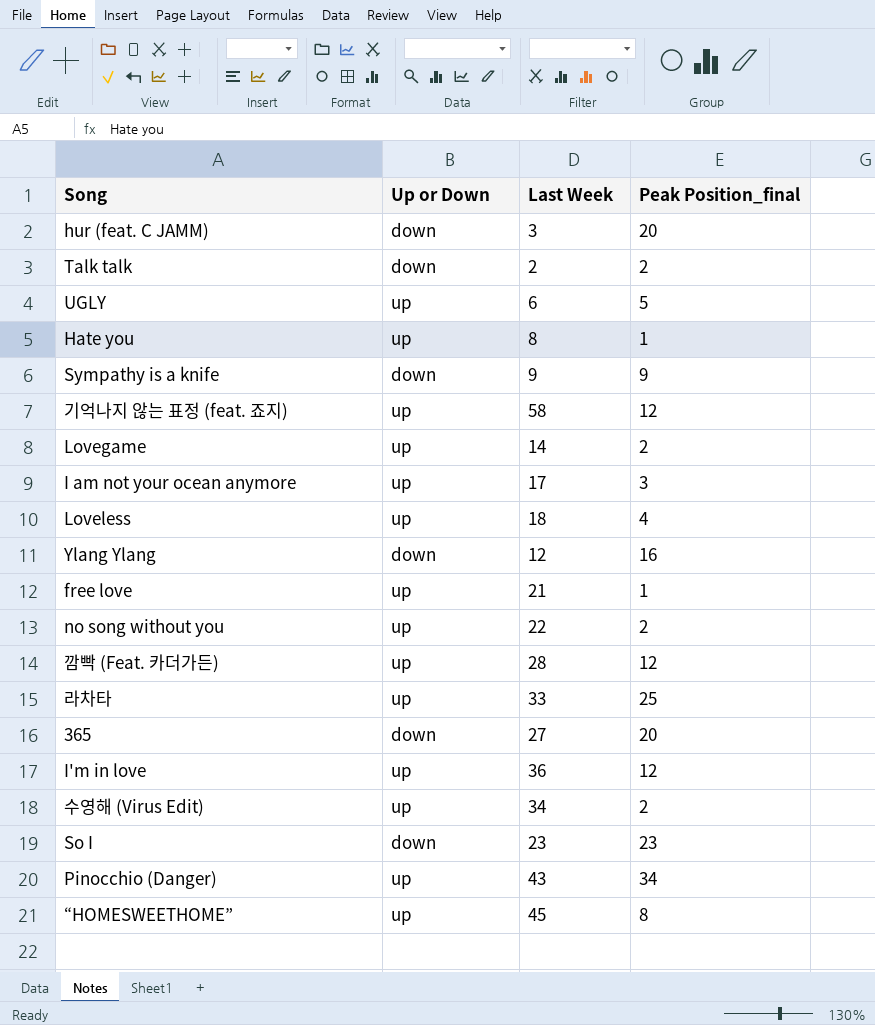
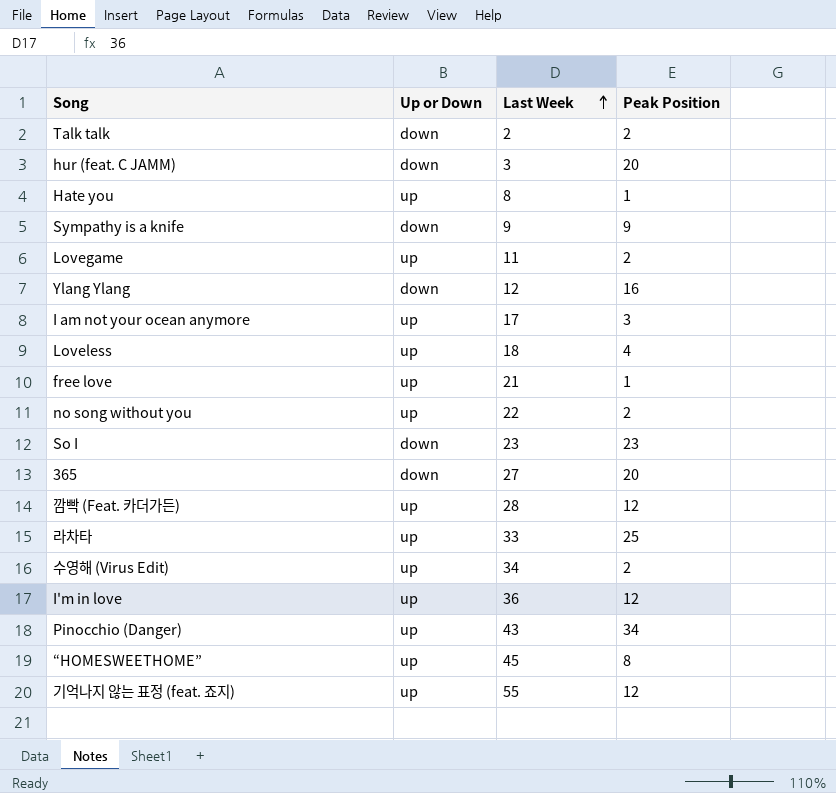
row order: none -> Last Week ascending
column name: Peak Position_final -> Peak Position
row UGLY: up | 6 | 5 -> none
Lovegame | Last Week: 14 -> 11
기억나지 않는 표정 (feat. 죠지) | Last Week: 58 -> 55

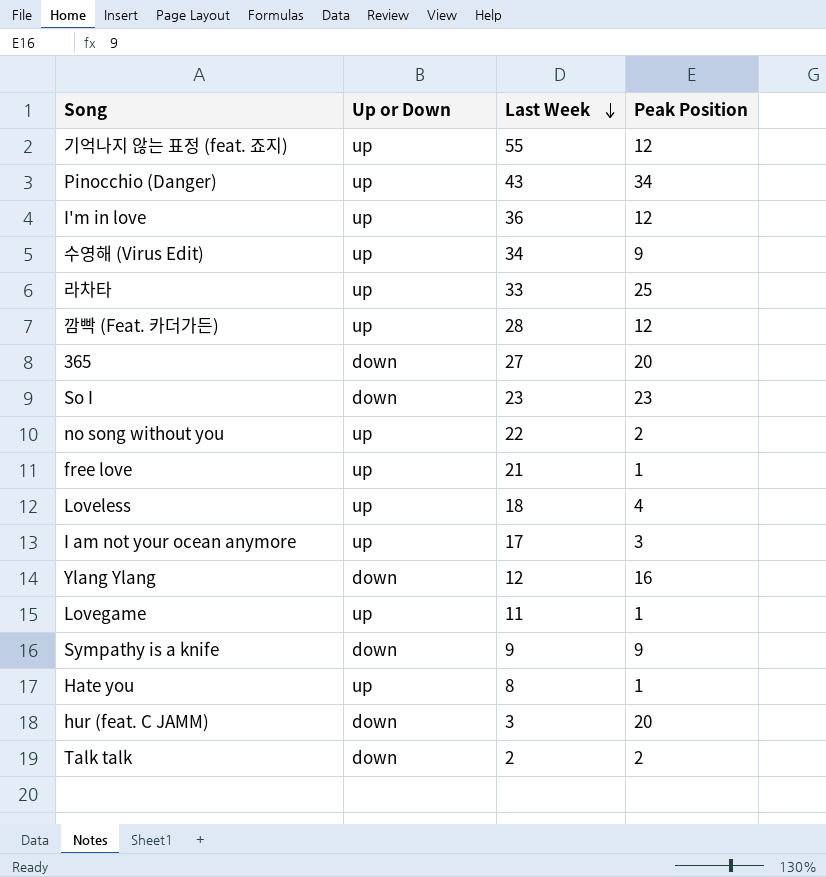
row order: Last Week ascending -> Last Week descending
row “HOMESWEETHOME”: up | 45 | 8 -> none
수영해 (Virus Edit) | Peak Position: 2 -> 9
Lovegame | Peak Position: 2 -> 1

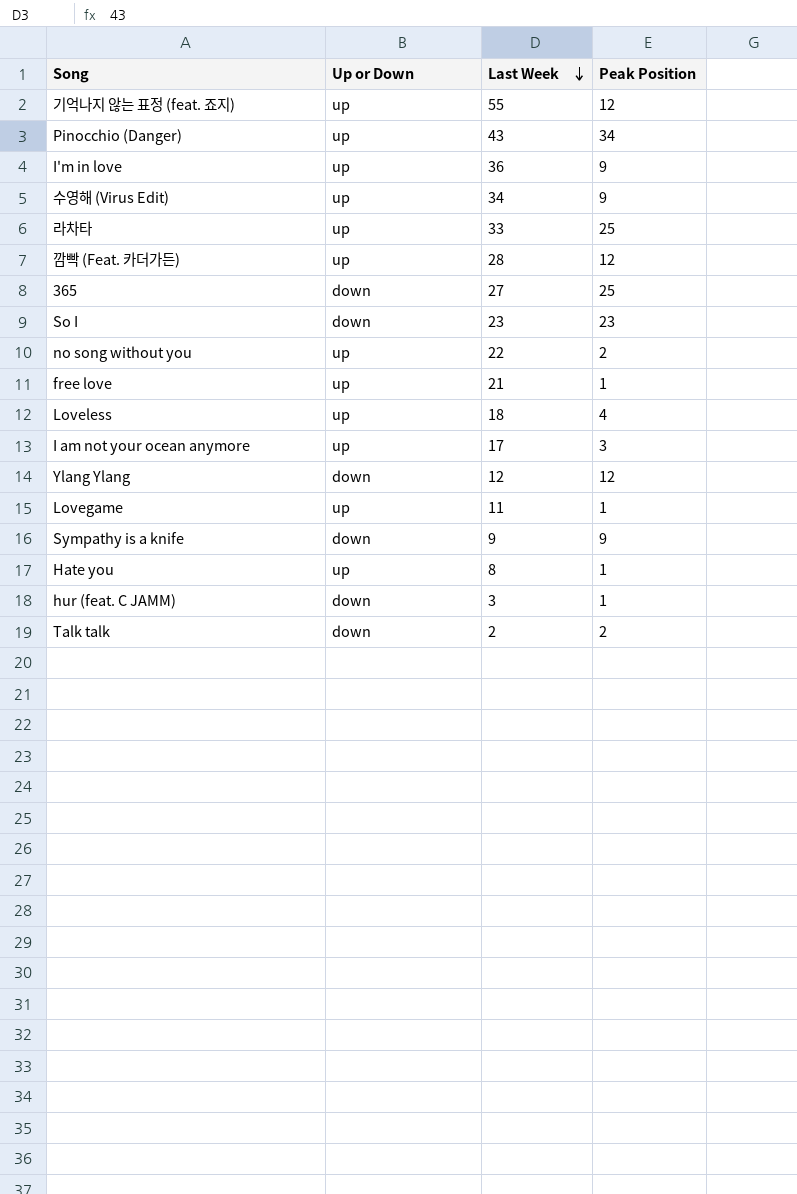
I'm in love | Peak Position: 12 -> 9
365 | Peak Position: 20 -> 25
Ylang Ylang | Peak Position: 16 -> 12
hur (feat. C JAMM) | Peak Position: 20 -> 1

